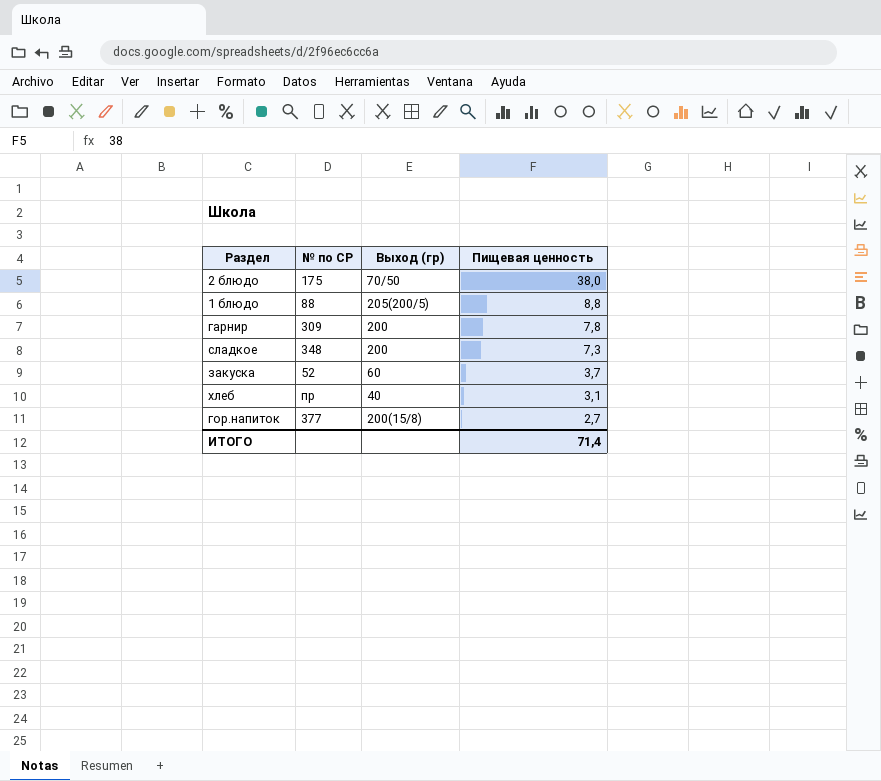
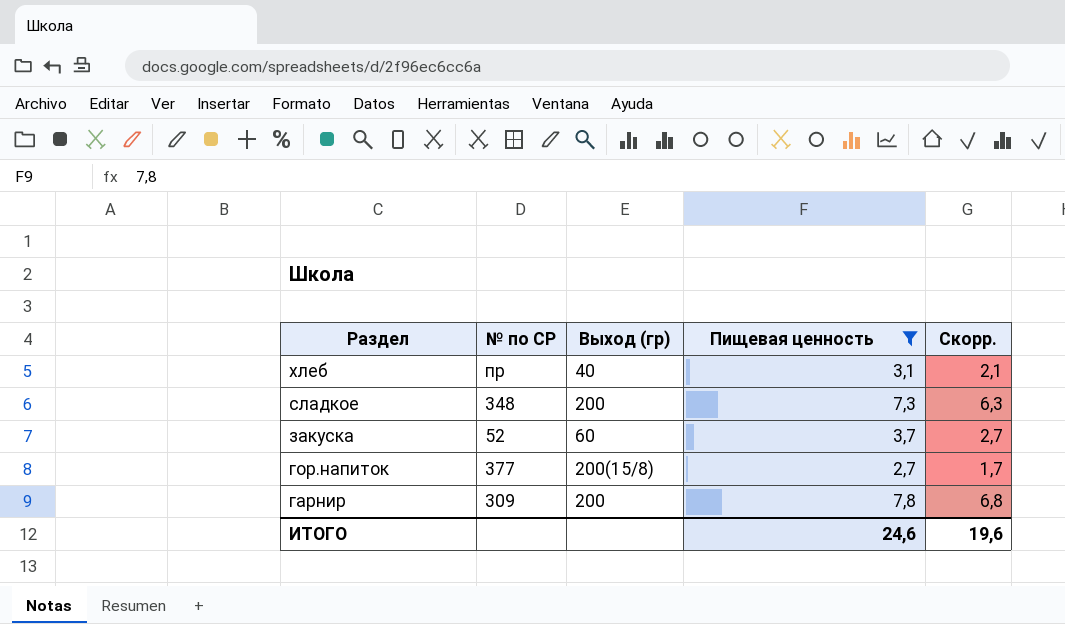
filter: none -> Пищевая ценность <= 7,8
row order: Пищевая ценность descending -> Раздел descending
column Скорр. | formula: none -> [Пищевая ценность] - 1
ИТОГО | Пищевая ценность: 71,4 -> 24,6

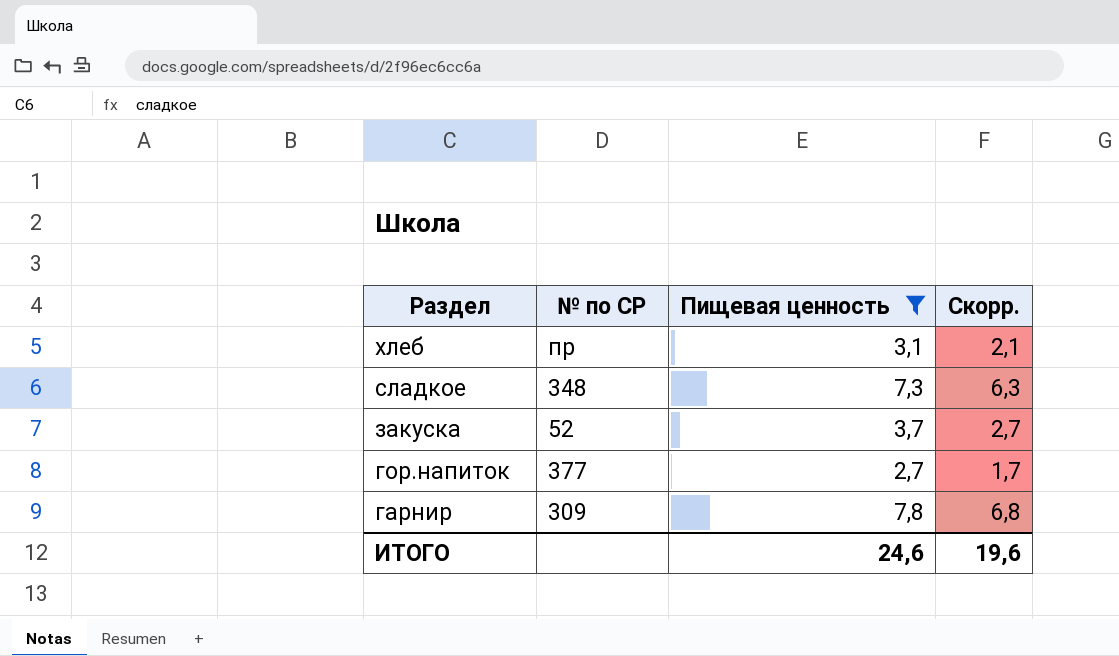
column Выход (гр) | position: 3 -> none

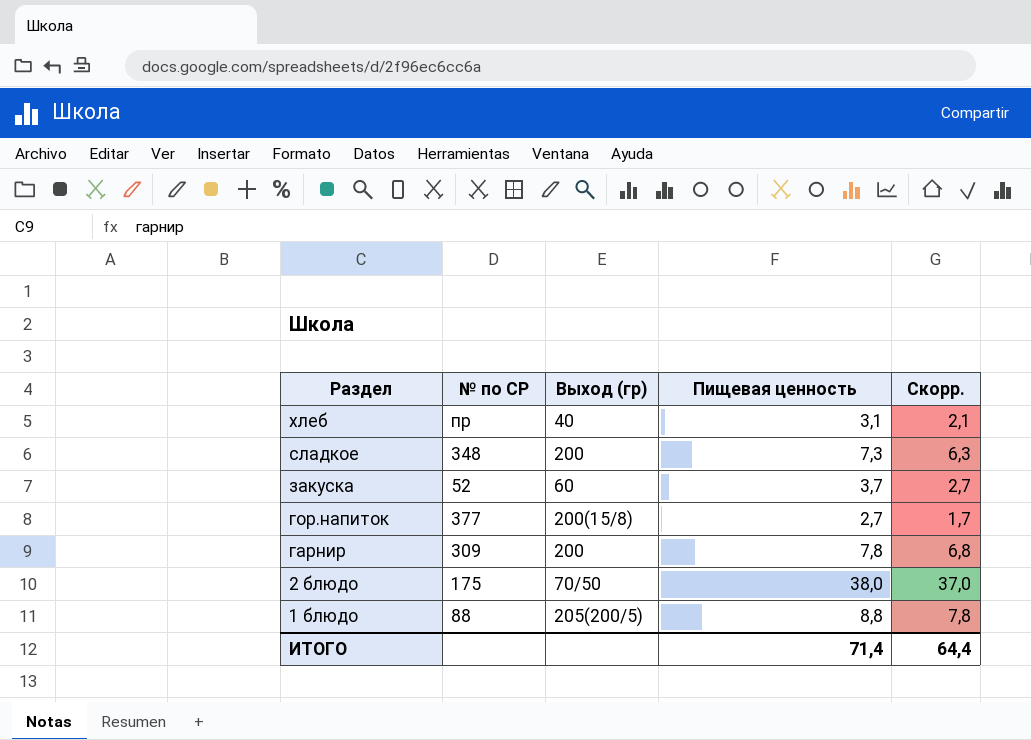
filter: Пищевая ценность <= 7,8 -> none
column Выход (гр) | position: none -> 3
ИТОГО | Пищевая ценность: 24,6 -> 71,4
ИТОГО | Скорр.: 19,6 -> 64,4

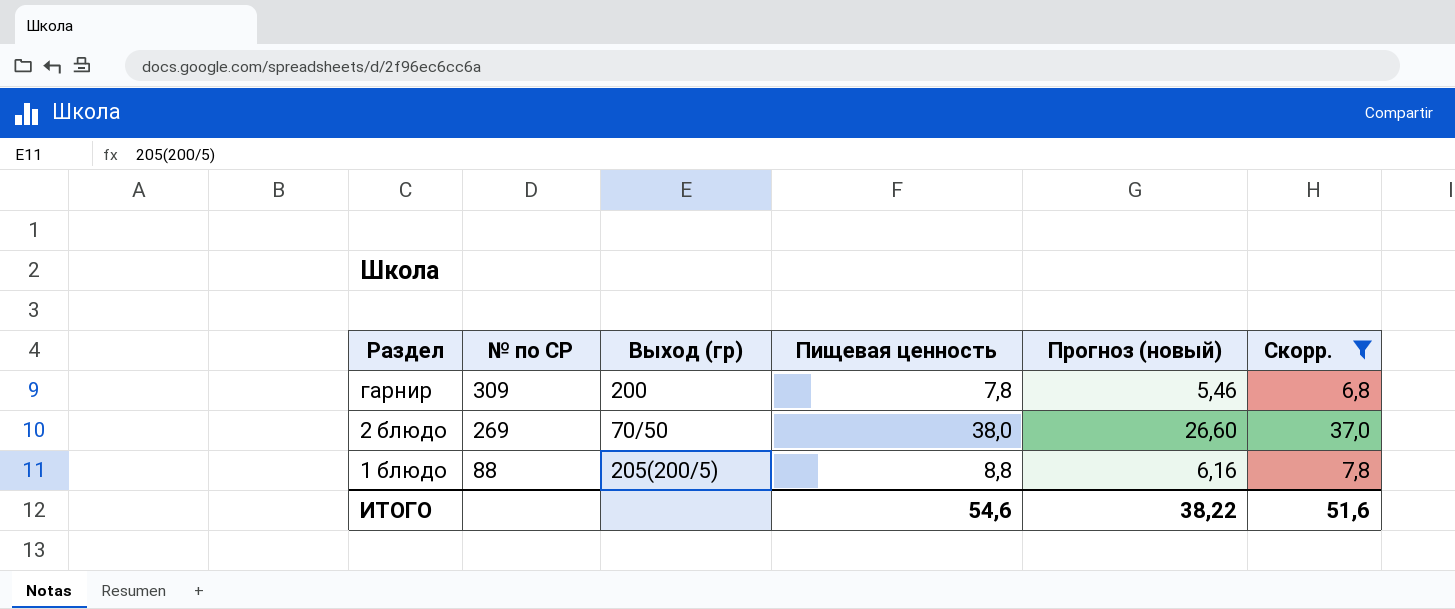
filter: none -> Скорр. >= 6,8
column Прогноз (новый) | formula: none -> [Пищевая ценность] * 0,7
2 блюдо | № по СР: 175 -> 269
ИТОГО | Пищевая ценность: 71,4 -> 54,6
ИТОГО | Скорр.: 64,4 -> 51,6

